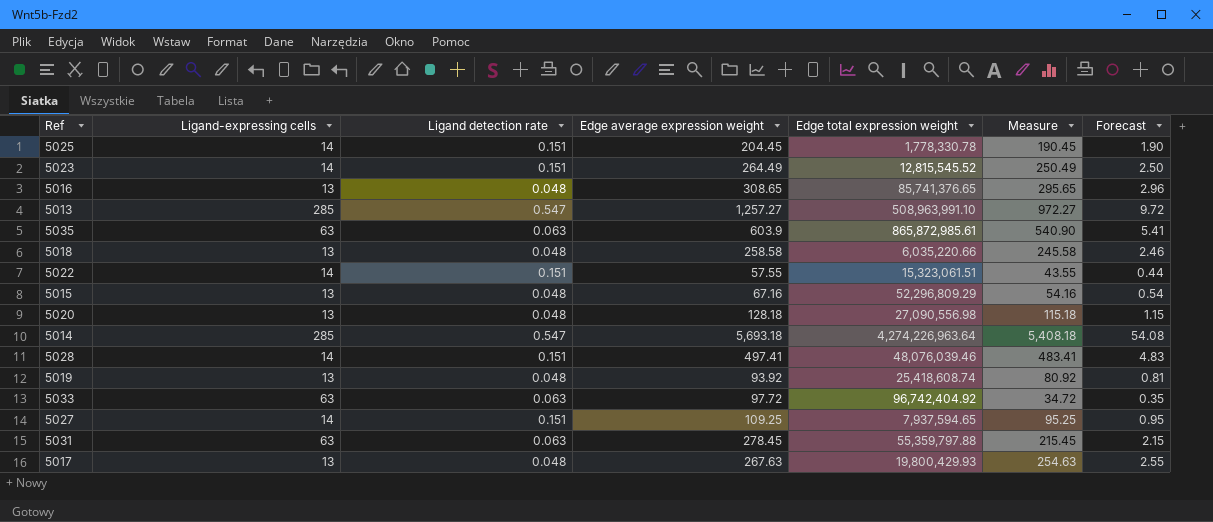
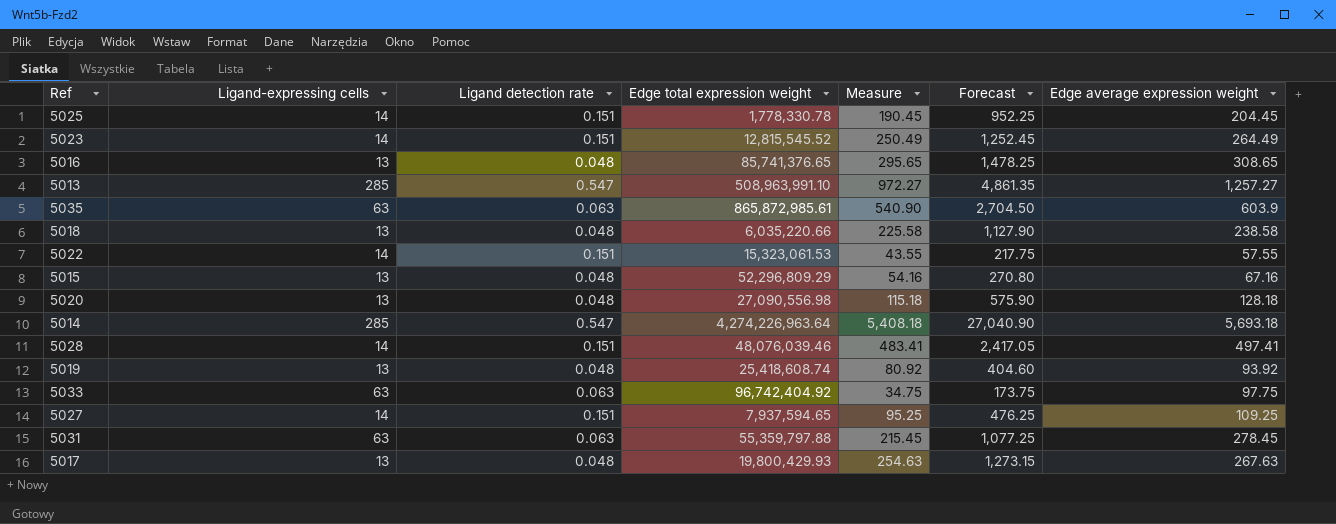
column Forecast | formula: [Measure] * 0.01 -> [Measure] * 5
column Edge average expression weight | position: 4 -> 7
5018 | Measure: 245.58 -> 225.58
5018 | Edge average expression weight: 258.58 -> 238.58
5022 | Edge total expression weight: 15,323,061.51 -> 15,323,061.53
5033 | Measure: 34.72 -> 34.75
5033 | Edge average expression weight: 97.72 -> 97.75

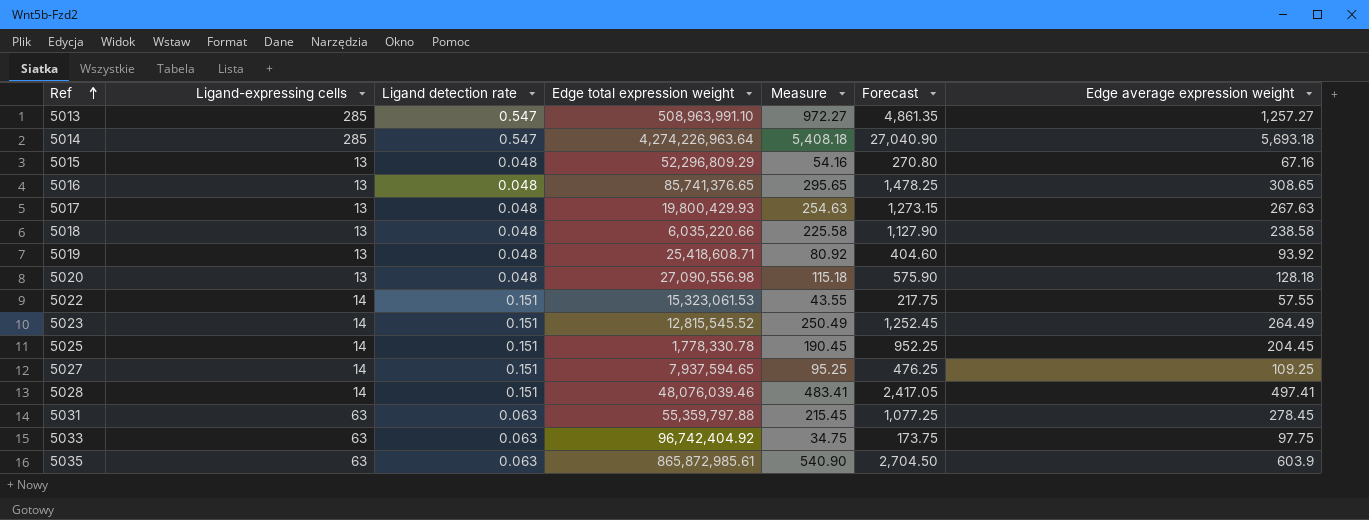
row order: none -> Ref ascending
5019 | Edge total expression weight: 25,418,608.74 -> 25,418,608.71

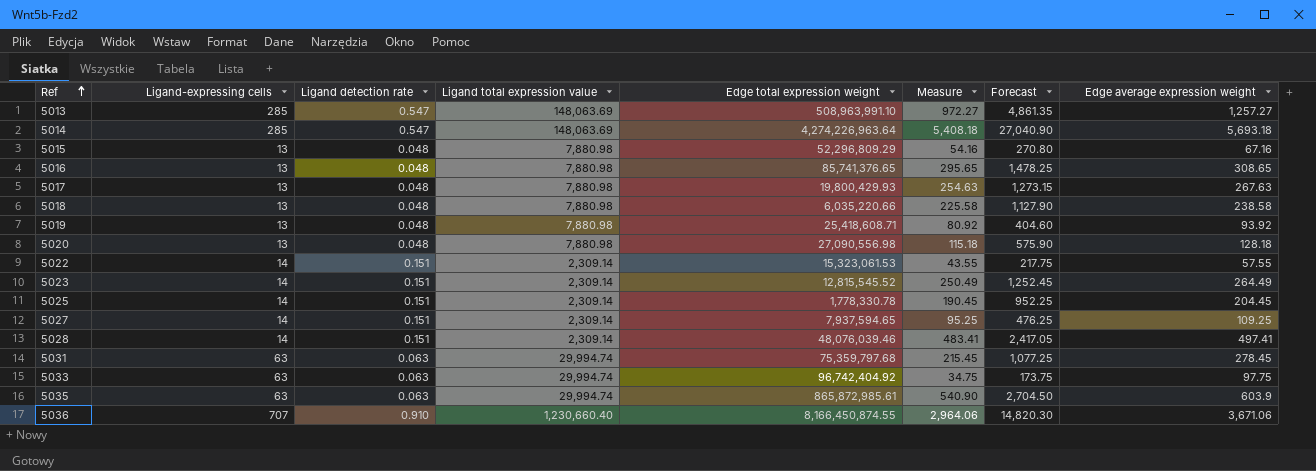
column Ligand total expression value | position: none -> 4
5031 | Edge total expression weight: 55,359,797.88 -> 75,359,797.68
row 5036: none -> 707 | 0.910 | 1,230,660.40 | 8,166,450,874.55 | 2,964.06 | 14,820.30 | 3,671.06

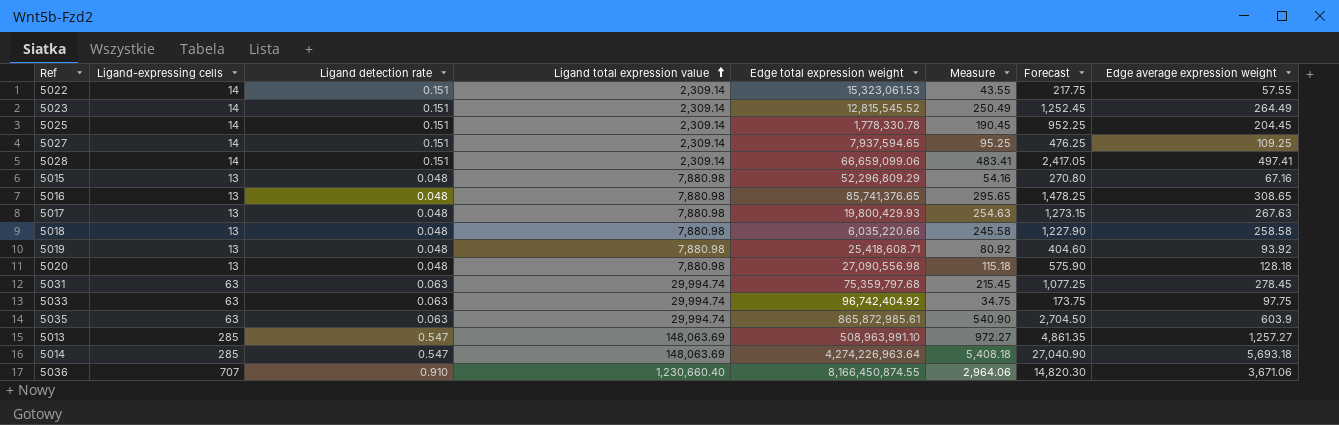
row order: Ref ascending -> Ligand total expression value ascending
5028 | Edge total expression weight: 48,076,039.46 -> 66,659,099.06
5018 | Measure: 225.58 -> 245.58
5018 | Forecast: 1,127.90 -> 1,227.90
5018 | Edge average expression weight: 238.58 -> 258.58

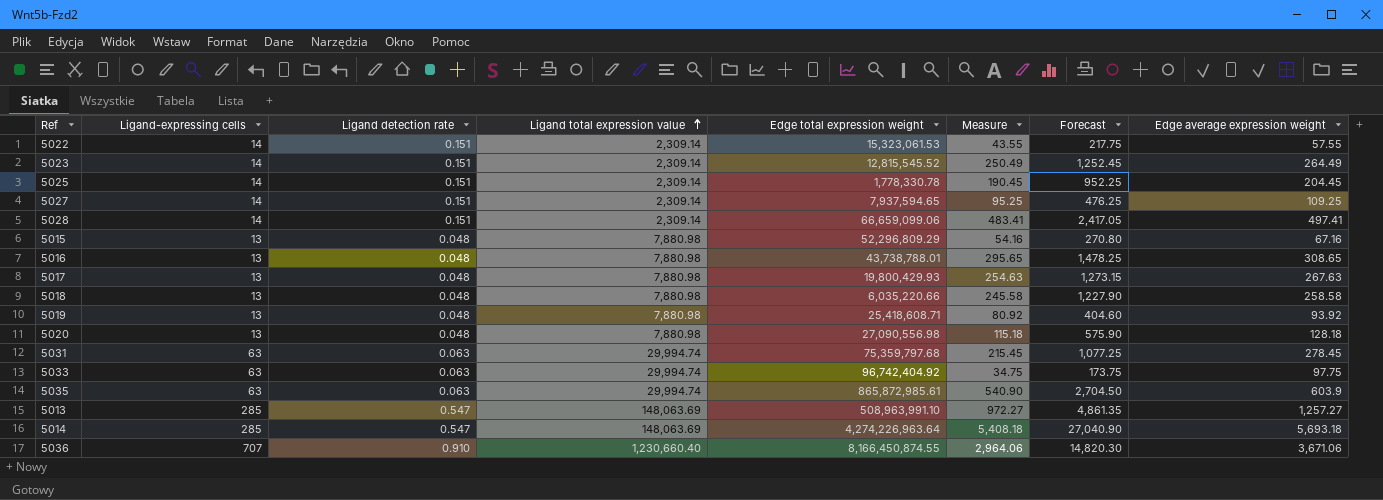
5016 | Edge total expression weight: 85,741,376.65 -> 43,738,788.01

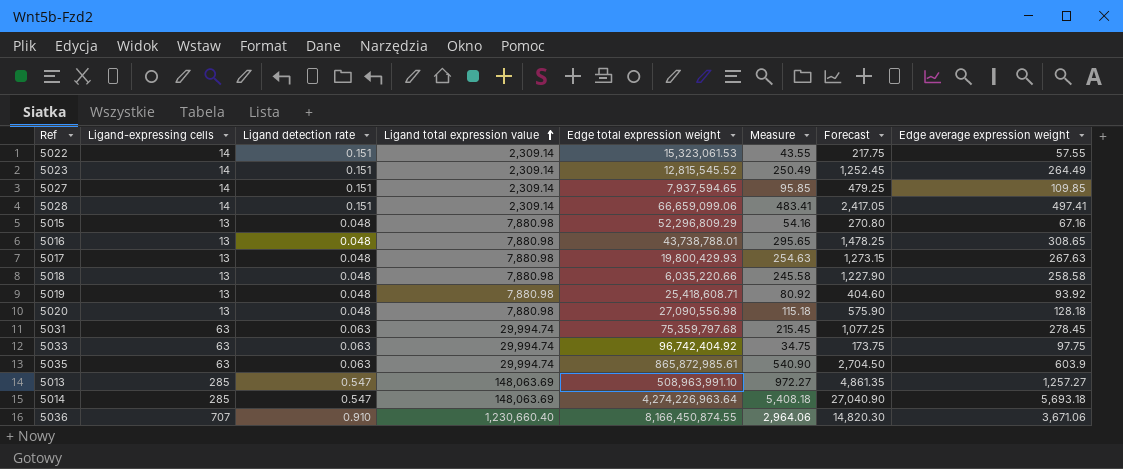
row 5025: 14 | 0.151 | 2,309.14 | 1,778,330.78 | 190.45 | 952.25 | 204.45 -> none
5027 | Measure: 95.25 -> 95.85
5027 | Forecast: 476.25 -> 479.25
5027 | Edge average expression weight: 109.25 -> 109.85

